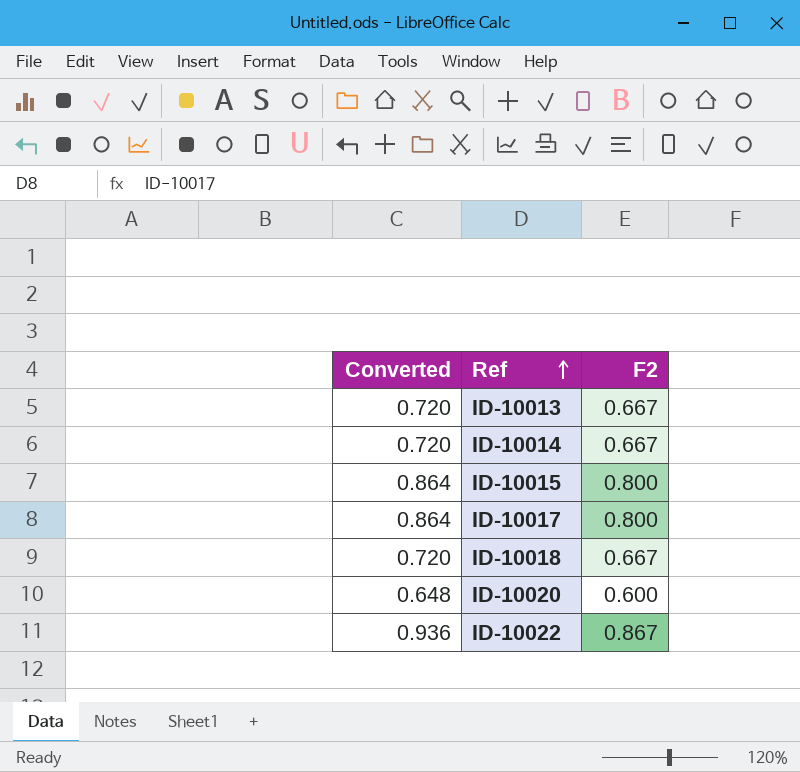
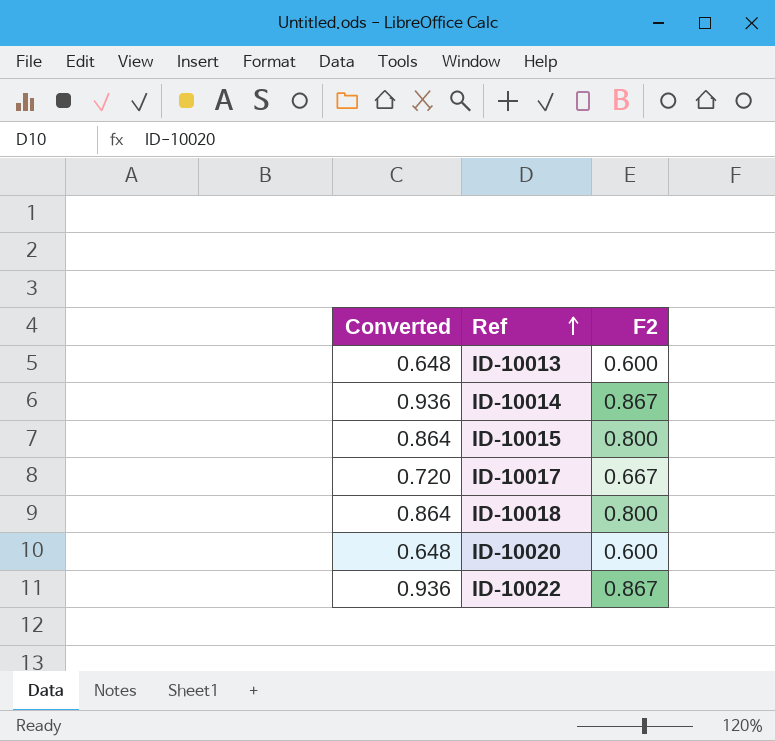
ID-10013 | Converted: 0.720 -> 0.648
ID-10013 | F2: 0.667 -> 0.600
ID-10014 | Converted: 0.720 -> 0.936
ID-10014 | F2: 0.667 -> 0.867
ID-10017 | Converted: 0.864 -> 0.720
ID-10017 | F2: 0.800 -> 0.667
ID-10018 | Converted: 0.720 -> 0.864
ID-10018 | F2: 0.667 -> 0.800

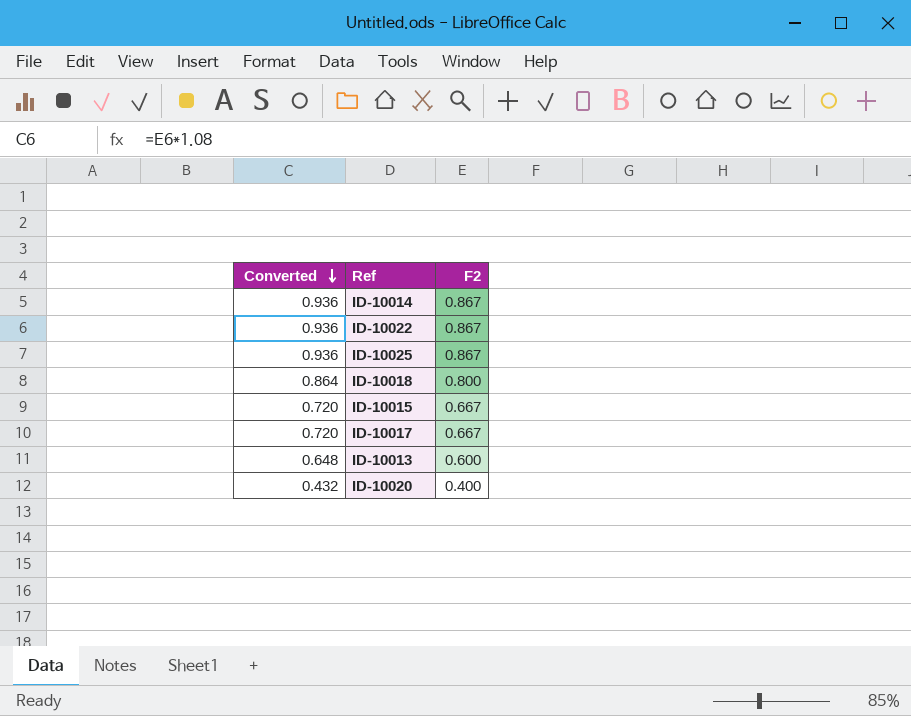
row order: Ref ascending -> Converted descending
row ID-10025: none -> 0.936 | 0.867
ID-10015 | Converted: 0.864 -> 0.720
ID-10015 | F2: 0.800 -> 0.667
ID-10020 | Converted: 0.648 -> 0.432
ID-10020 | F2: 0.600 -> 0.400

